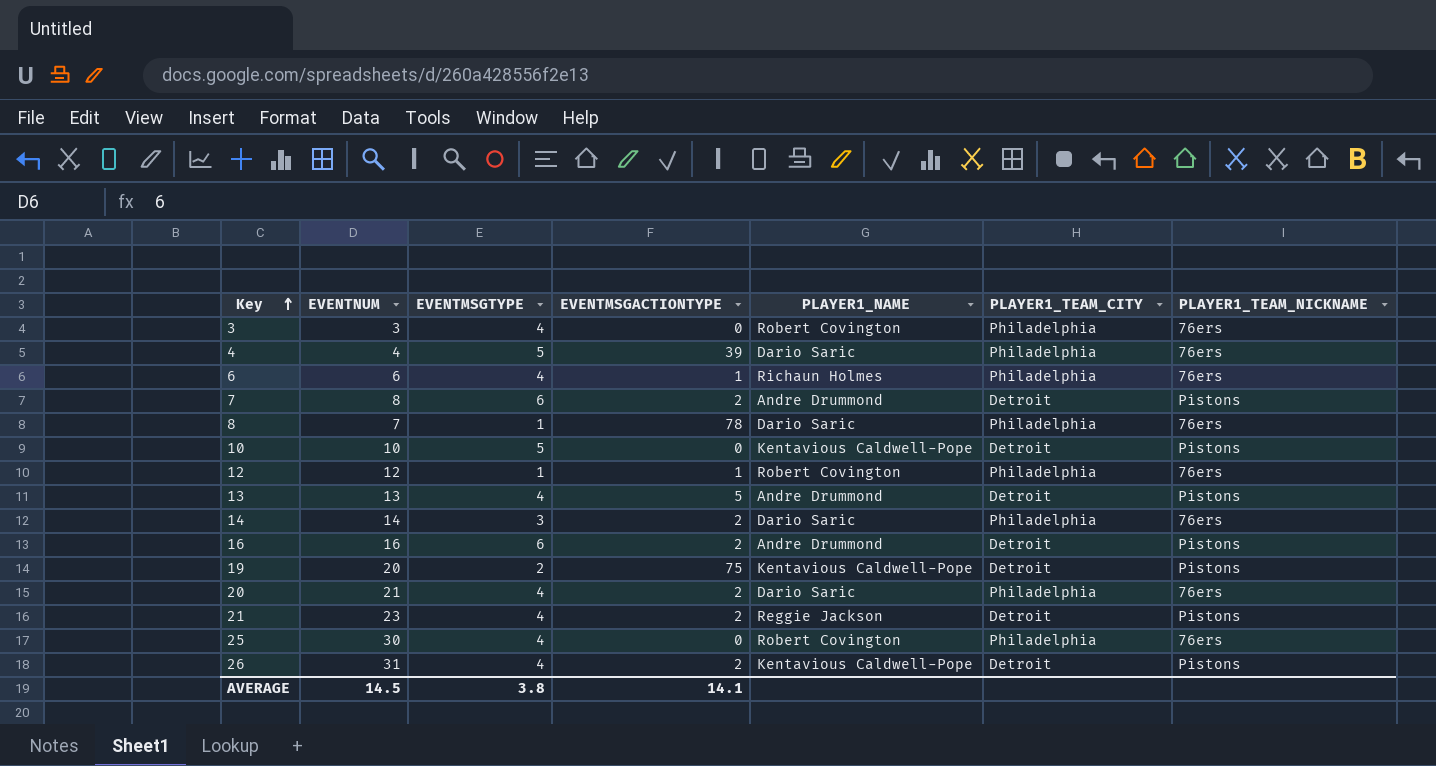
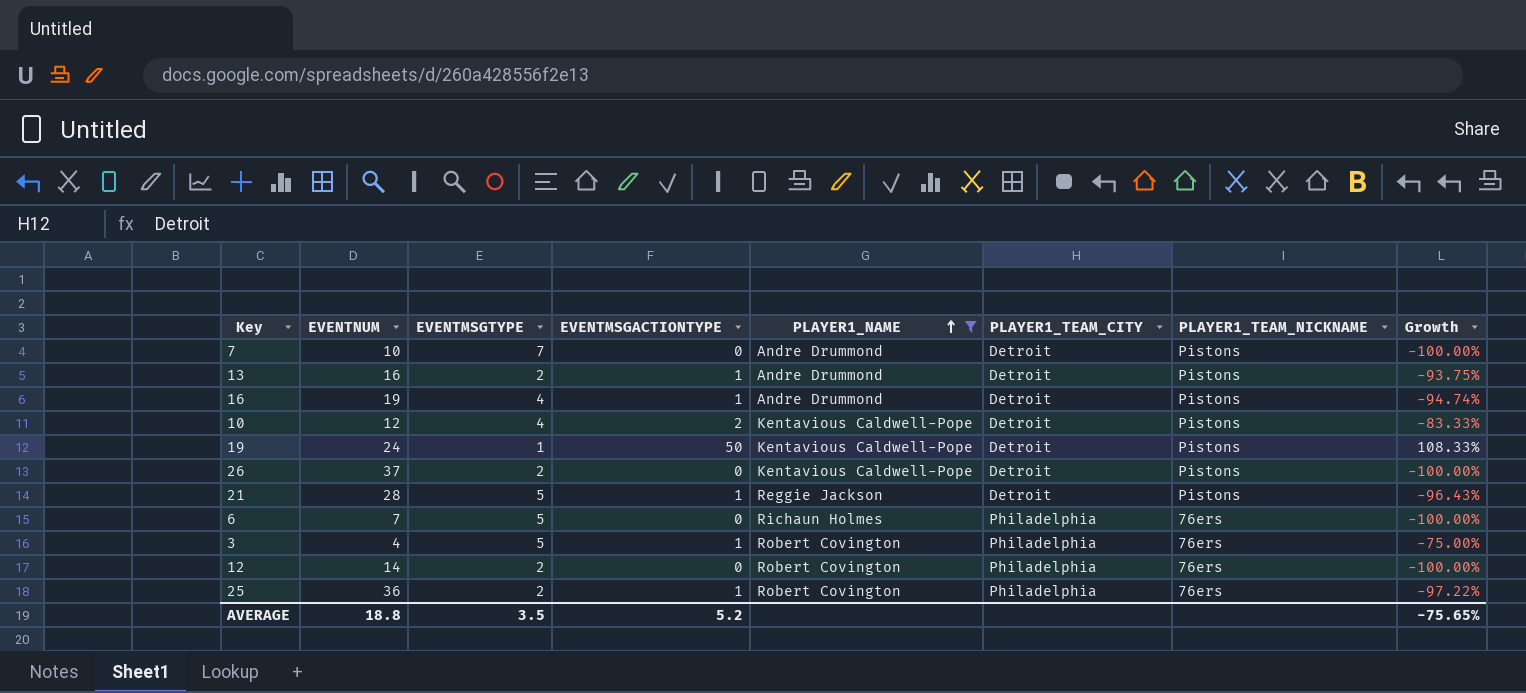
filter: none -> PLAYER1_NAME != Dario Saric
row order: Key ascending -> PLAYER1_NAME ascending
column Growth | formula: none -> ([EVENTMSGACTIONTYPE] - [EVENTNUM]) / [EVENTNUM]
7 | EVENTNUM: 8 -> 10
7 | EVENTMSGTYPE: 6 -> 7
7 | EVENTMSGACTIONTYPE: 2 -> 0
13 | EVENTNUM: 13 -> 16
13 | EVENTMSGTYPE: 4 -> 2
13 | EVENTMSGACTIONTYPE: 5 -> 1
16 | EVENTNUM: 16 -> 19
16 | EVENTMSGTYPE: 6 -> 4
16 | EVENTMSGACTIONTYPE: 2 -> 1
10 | EVENTNUM: 10 -> 12
10 | EVENTMSGTYPE: 5 -> 4
10 | EVENTMSGACTIONTYPE: 0 -> 2
19 | EVENTNUM: 20 -> 24
19 | EVENTMSGTYPE: 2 -> 1
19 | EVENTMSGACTIONTYPE: 75 -> 50
26 | EVENTNUM: 31 -> 37
26 | EVENTMSGTYPE: 4 -> 2
26 | EVENTMSGACTIONTYPE: 2 -> 0
21 | EVENTNUM: 23 -> 28
21 | EVENTMSGTYPE: 4 -> 5
21 | EVENTMSGACTIONTYPE: 2 -> 1
6 | EVENTNUM: 6 -> 7
6 | EVENTMSGTYPE: 4 -> 5
6 | EVENTMSGACTIONTYPE: 1 -> 0
3 | EVENTNUM: 3 -> 4
3 | EVENTMSGTYPE: 4 -> 5
3 | EVENTMSGACTIONTYPE: 0 -> 1
12 | EVENTNUM: 12 -> 14
12 | EVENTMSGTYPE: 1 -> 2
12 | EVENTMSGACTIONTYPE: 1 -> 0
25 | EVENTNUM: 30 -> 36
25 | EVENTMSGTYPE: 4 -> 2
25 | EVENTMSGACTIONTYPE: 0 -> 1
AVERAGE | EVENTNUM: 14.5 -> 18.8
AVERAGE | EVENTMSGTYPE: 3.8 -> 3.5
AVERAGE | EVENTMSGACTIONTYPE: 14.1 -> 5.2

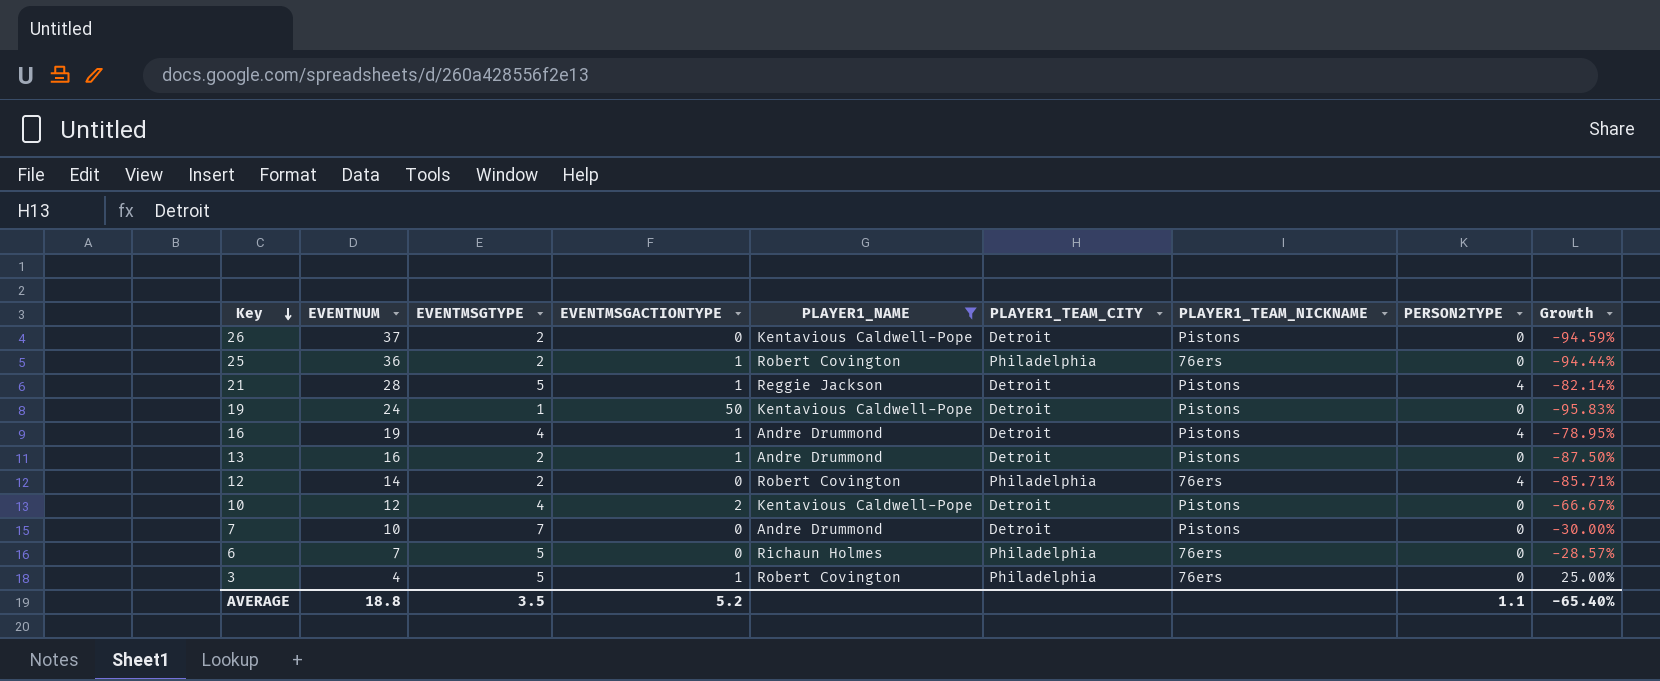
row order: PLAYER1_NAME ascending -> Key descending
column PERSON2TYPE | position: none -> 8
column Growth | formula: ([EVENTMSGACTIONTYPE] - [EVENTNUM]) / [EVENTNUM] -> ([EVENTMSGTYPE] - [EVENTNUM]) / [EVENTNUM]
AVERAGE | Growth: -75.65% -> -65.40%

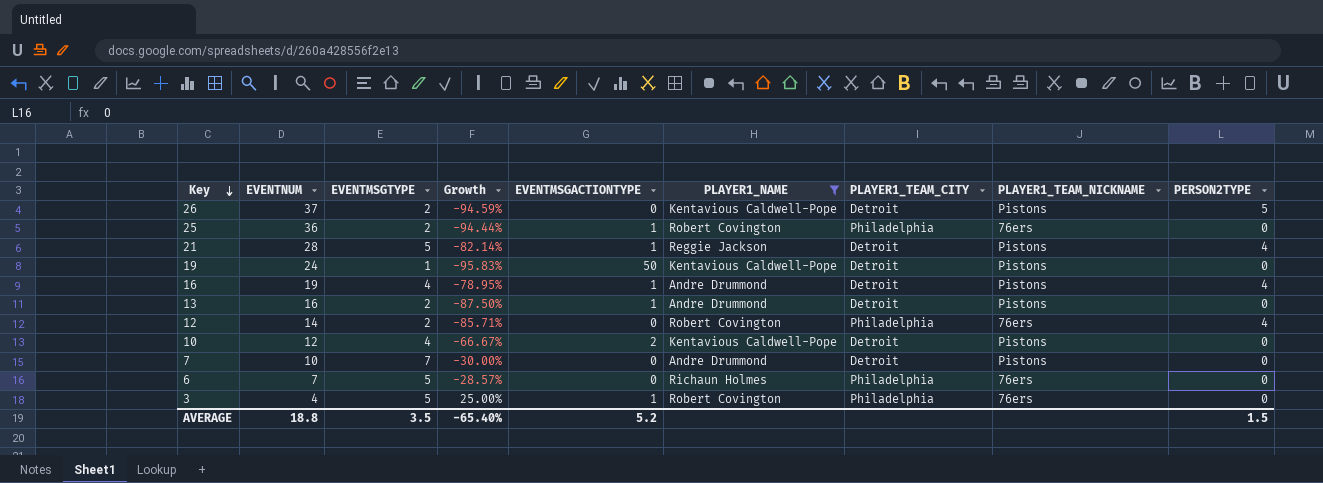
column Growth | position: 9 -> 4
26 | PERSON2TYPE: 0 -> 5
AVERAGE | PERSON2TYPE: 1.1 -> 1.5

